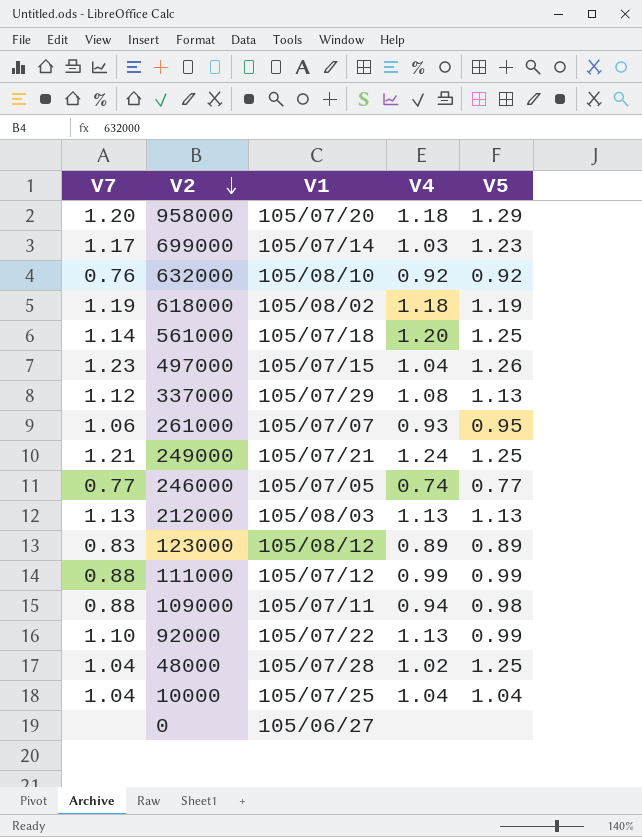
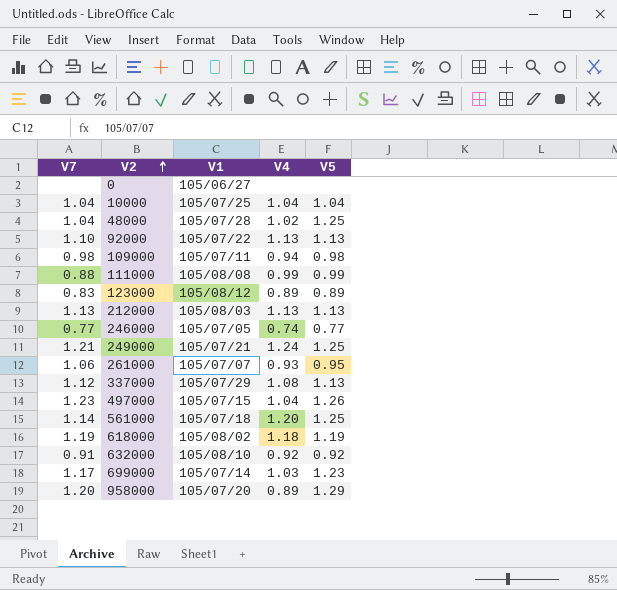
row order: V2 descending -> V2 ascending
92000 | V5: 0.99 -> 1.13
109000 | V7: 0.88 -> 0.98
111000 | V1: 105/07/12 -> 105/08/08
632000 | V7: 0.76 -> 0.91
958000 | V4: 1.18 -> 0.89

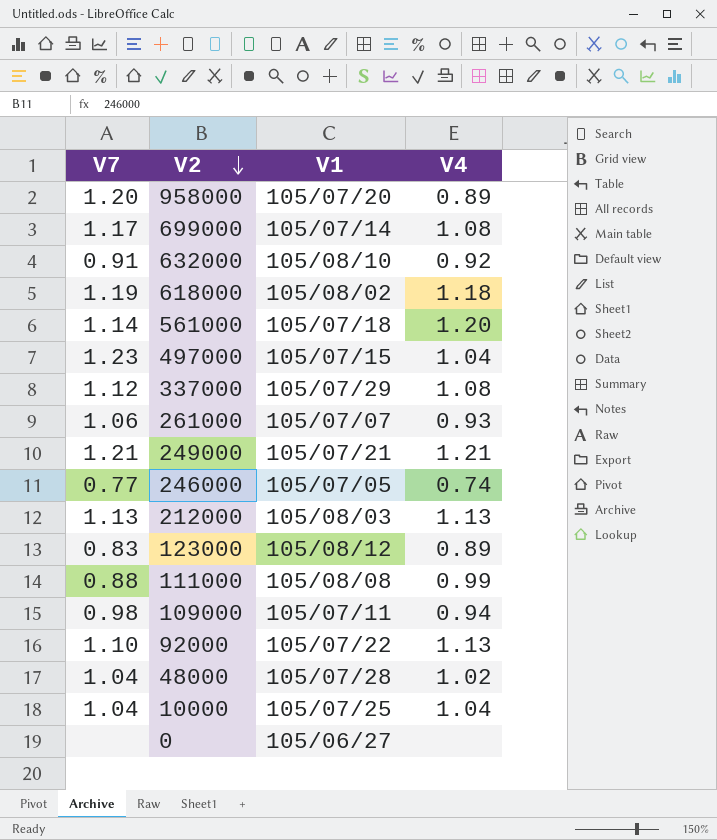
row order: V2 ascending -> V2 descending
column V5 | position: 5 -> none
699000 | V4: 1.03 -> 1.08
249000 | V4: 1.24 -> 1.21

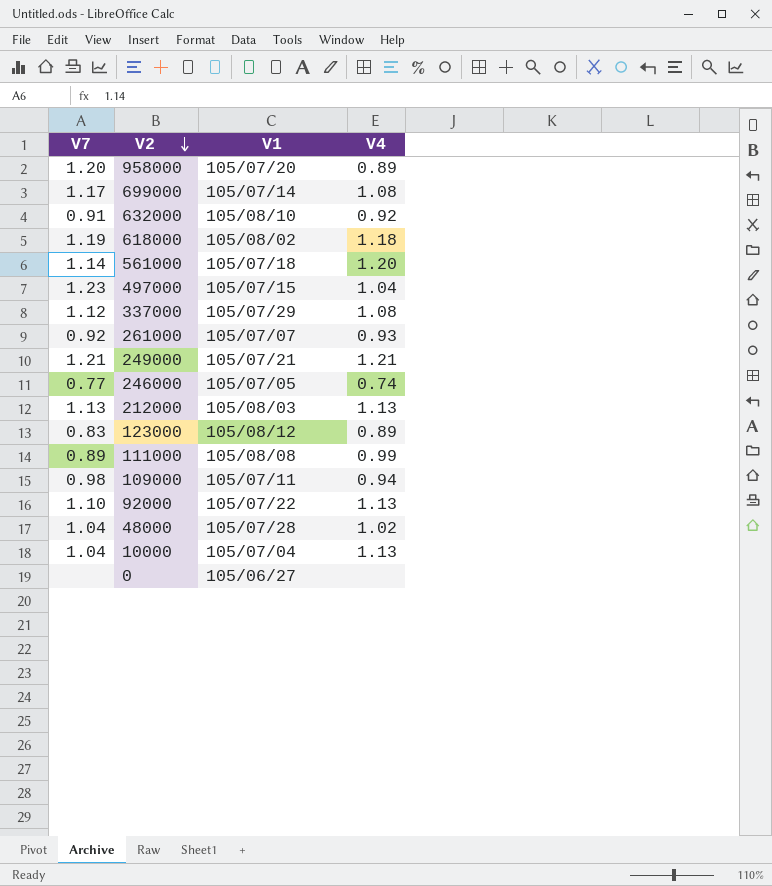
261000 | V7: 1.06 -> 0.92
111000 | V7: 0.88 -> 0.89
10000 | V1: 105/07/25 -> 105/07/04
10000 | V4: 1.04 -> 1.13

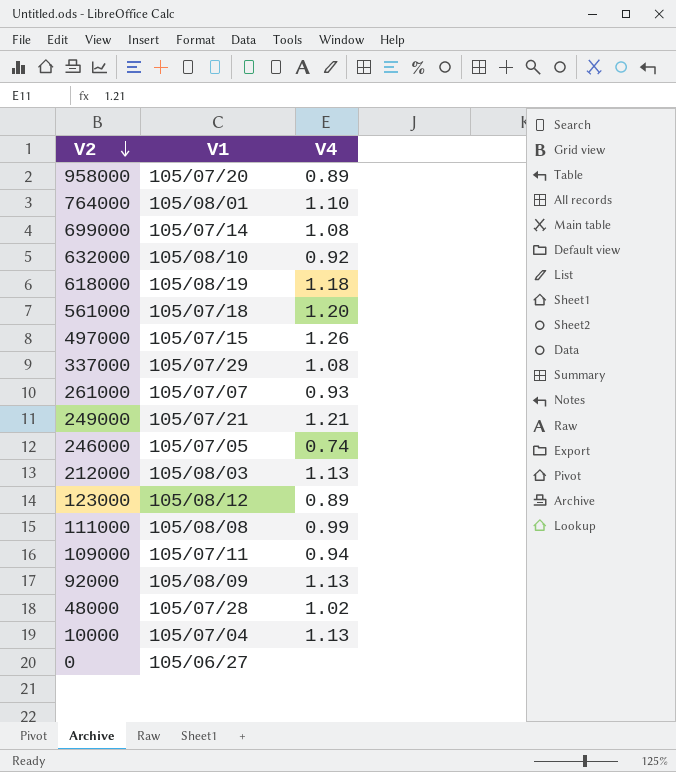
column V7 | position: 1 -> none
row 764000: none -> 105/08/01 | 1.10
618000 | V1: 105/08/02 -> 105/08/19
497000 | V4: 1.04 -> 1.26
92000 | V1: 105/07/22 -> 105/08/09

